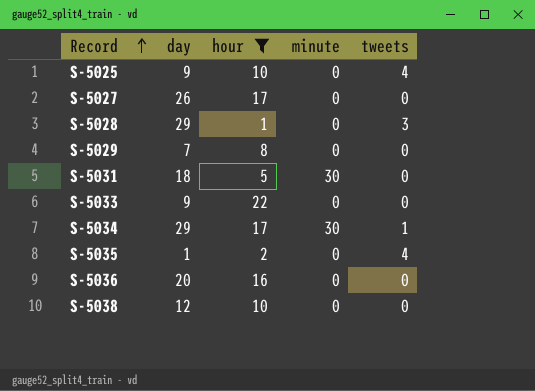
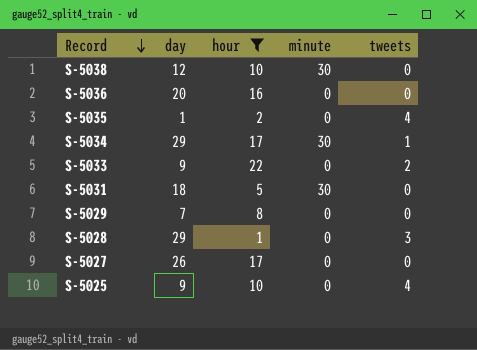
row order: Record ascending -> Record descending
S-5038 | minute: 0 -> 30
S-5033 | tweets: 0 -> 2

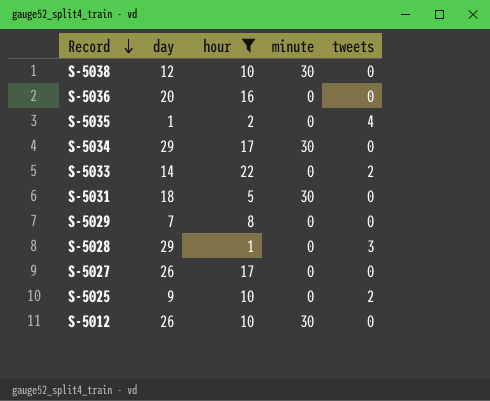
S-5034 | tweets: 1 -> 0
S-5033 | day: 9 -> 14
S-5025 | tweets: 4 -> 2
row S-5012: none -> 26 | 10 | 30 | 0

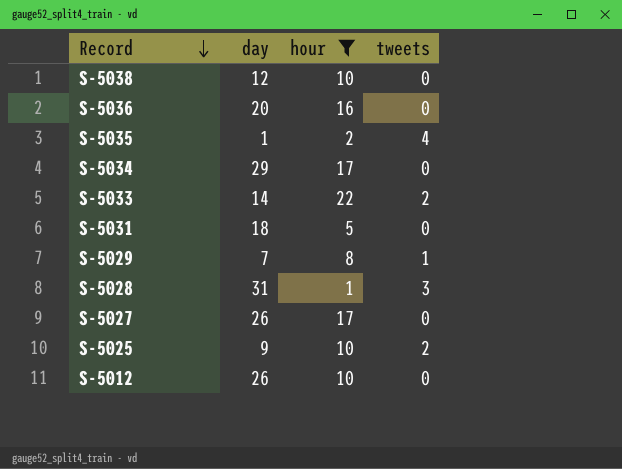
column minute | position: 4 -> none
S-5029 | tweets: 0 -> 1
S-5028 | day: 29 -> 31

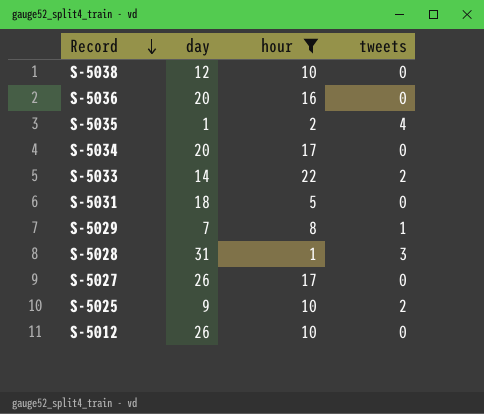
S-5034 | day: 29 -> 20

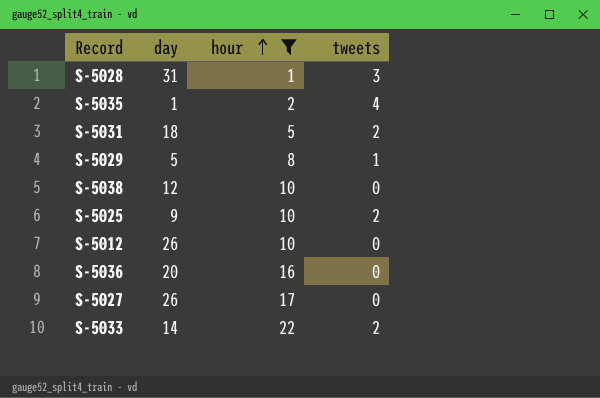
row order: Record descending -> hour ascending
row S-5034: 20 | 17 | 0 -> none
S-5031 | tweets: 0 -> 2
S-5029 | day: 7 -> 5

